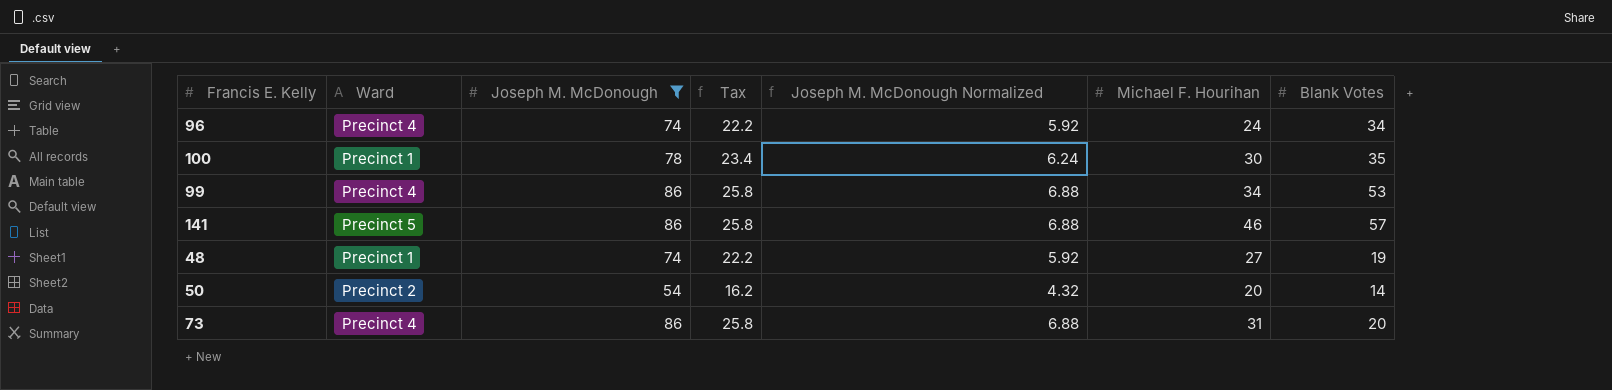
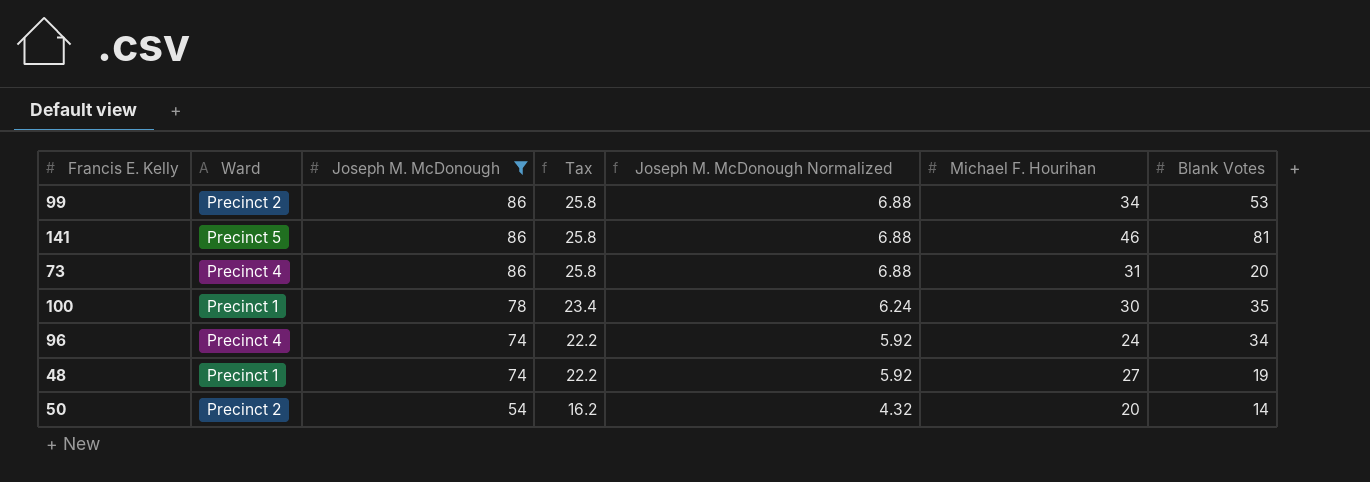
row order: none -> Joseph M. McDonough descending
99 | Ward: Precinct 4 -> Precinct 2
141 | Blank Votes: 57 -> 81

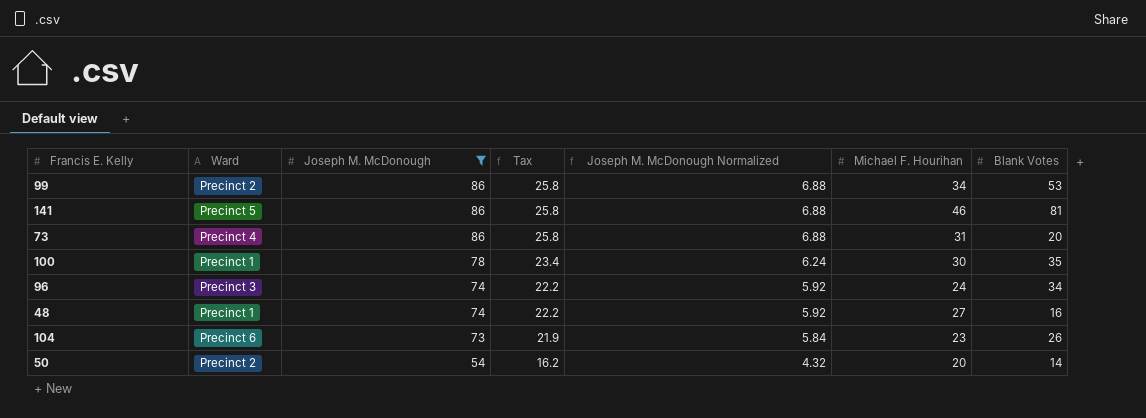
96 | Ward: Precinct 4 -> Precinct 3
48 | Blank Votes: 19 -> 16
row 104: none -> Precinct 6 | 73 | 21.9 | 5.84 | 23 | 26

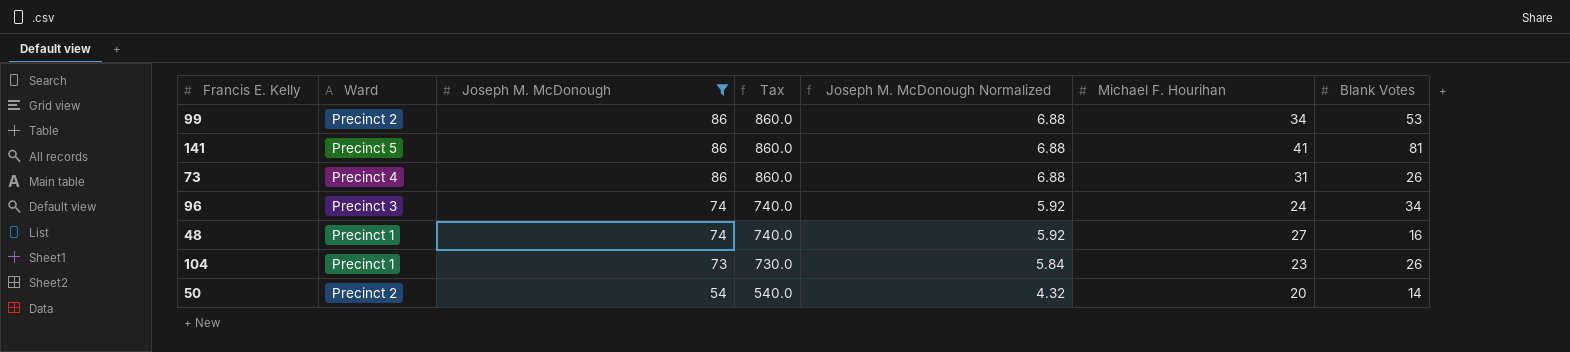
column Tax | formula: [Joseph M. McDonough] * 0.3 -> [Joseph M. McDonough] * 10
row 100: Precinct 1 | 78 | 23.4 | 6.24 | 30 | 35 -> none
141 | Michael F. Hourihan: 46 -> 41
73 | Blank Votes: 20 -> 26
104 | Ward: Precinct 6 -> Precinct 1

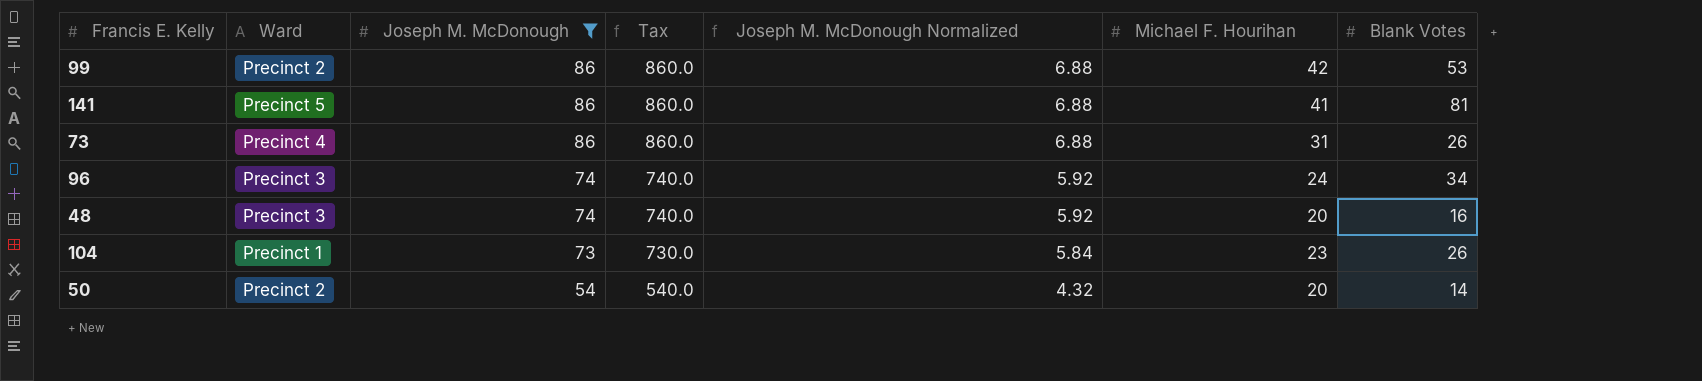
99 | Michael F. Hourihan: 34 -> 42
48 | Ward: Precinct 1 -> Precinct 3
48 | Michael F. Hourihan: 27 -> 20

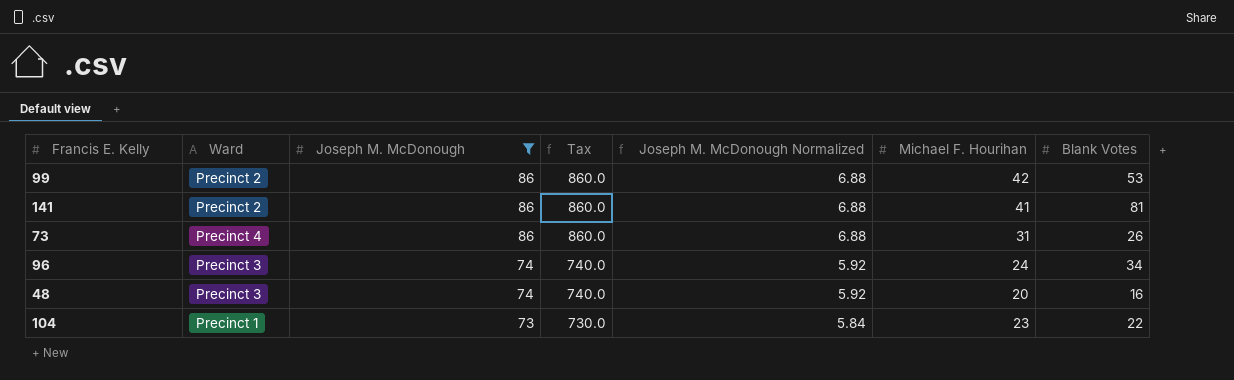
row 50: Precinct 2 | 54 | 540.0 | 4.32 | 20 | 14 -> none
141 | Ward: Precinct 5 -> Precinct 2
104 | Blank Votes: 26 -> 22

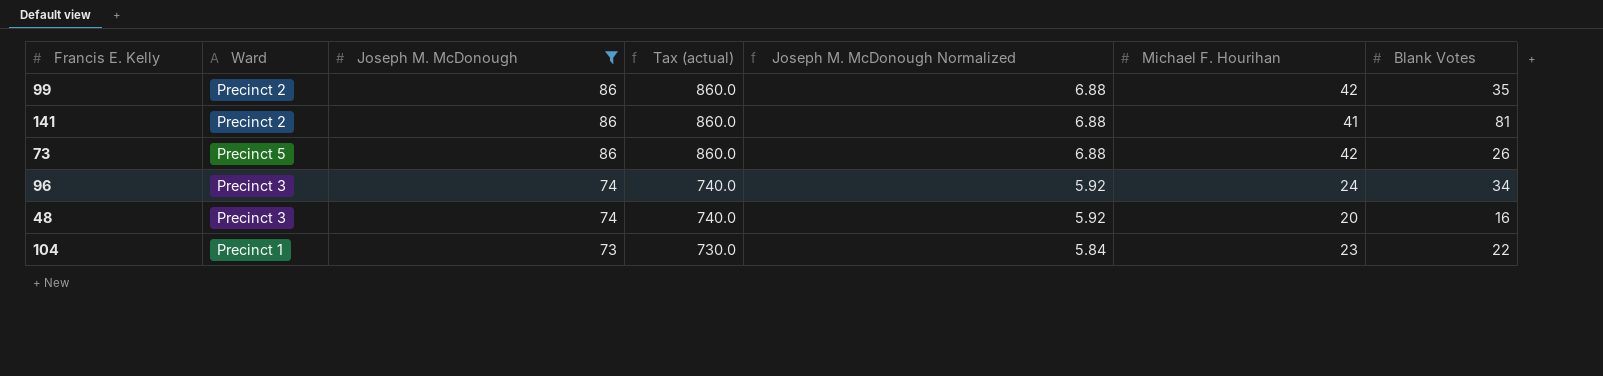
column name: Tax -> Tax (actual)
99 | Blank Votes: 53 -> 35
73 | Ward: Precinct 4 -> Precinct 5
73 | Michael F. Hourihan: 31 -> 42

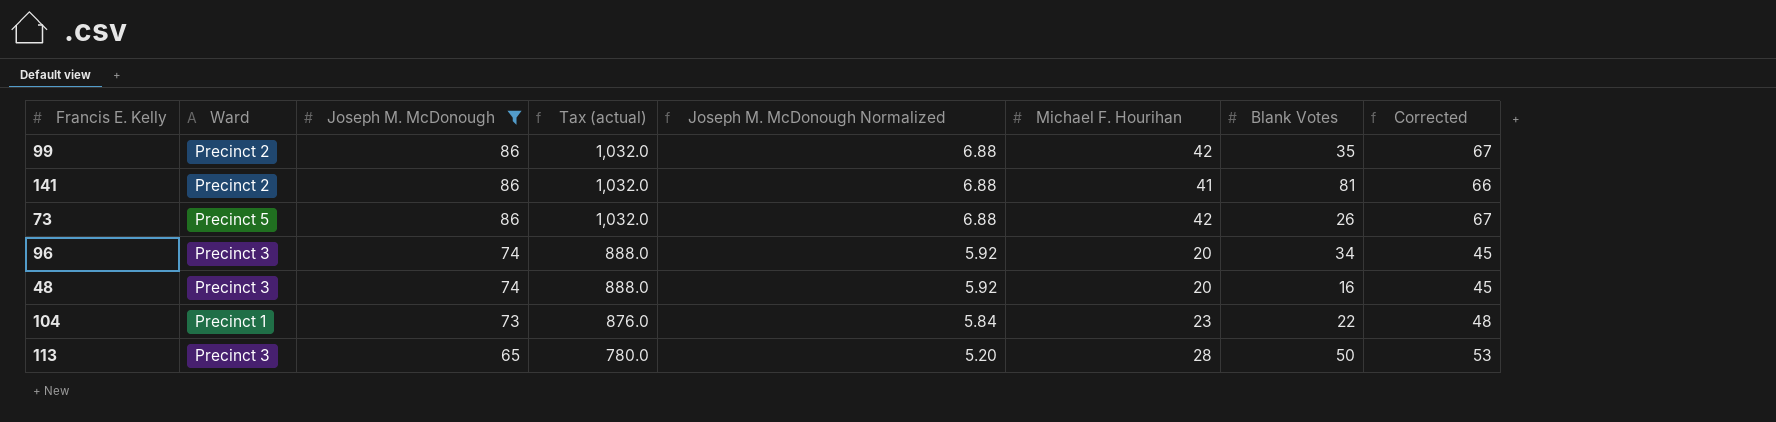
column Tax (actual) | formula: [Joseph M. McDonough] * 10 -> [Joseph M. McDonough] * 12
column Corrected | formula: none -> [Michael F. Hourihan] + 25
96 | Michael F. Hourihan: 24 -> 20
row 113: none -> Precinct 3 | 65 | 780.0 | 5.20 | 28 | 50 | 53

